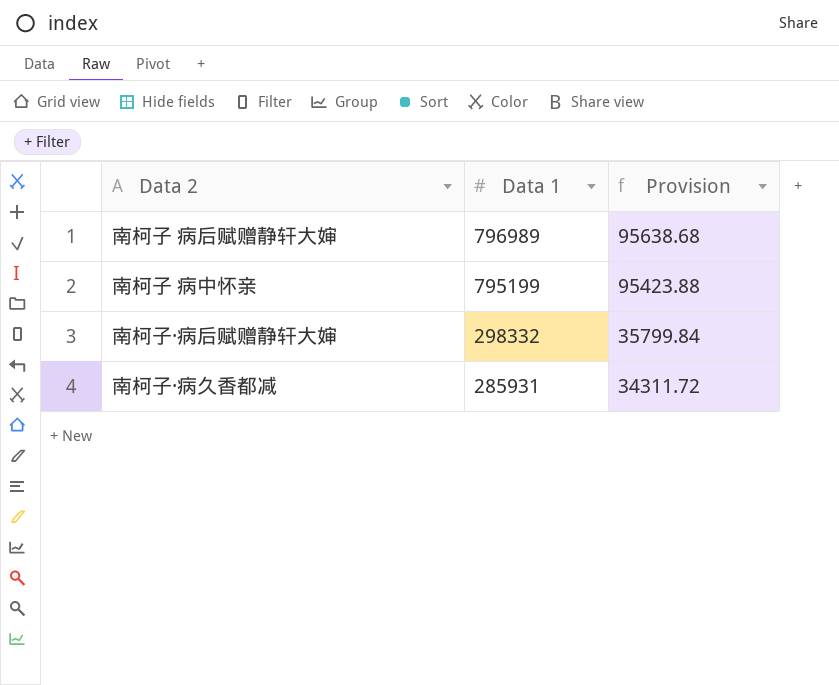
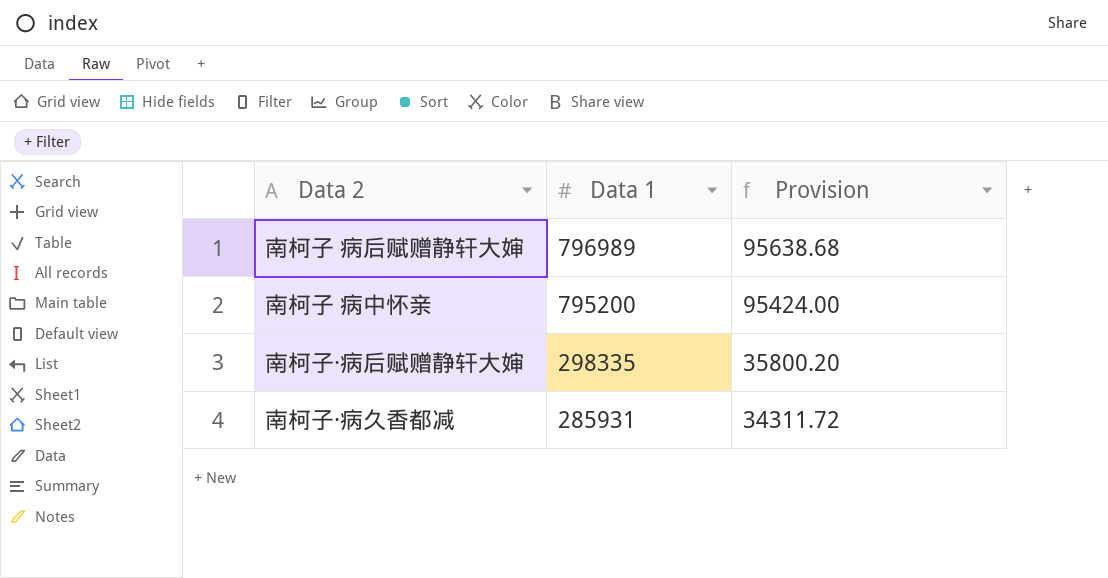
南柯子 病中怀亲 | Data 1: 795199 -> 795200
南柯子 病中怀亲 | Provision: 95423.88 -> 95424.00
南柯子·病后赋赠静轩大婶 | Data 1: 298332 -> 298335
南柯子·病后赋赠静轩大婶 | Provision: 35799.84 -> 35800.20

